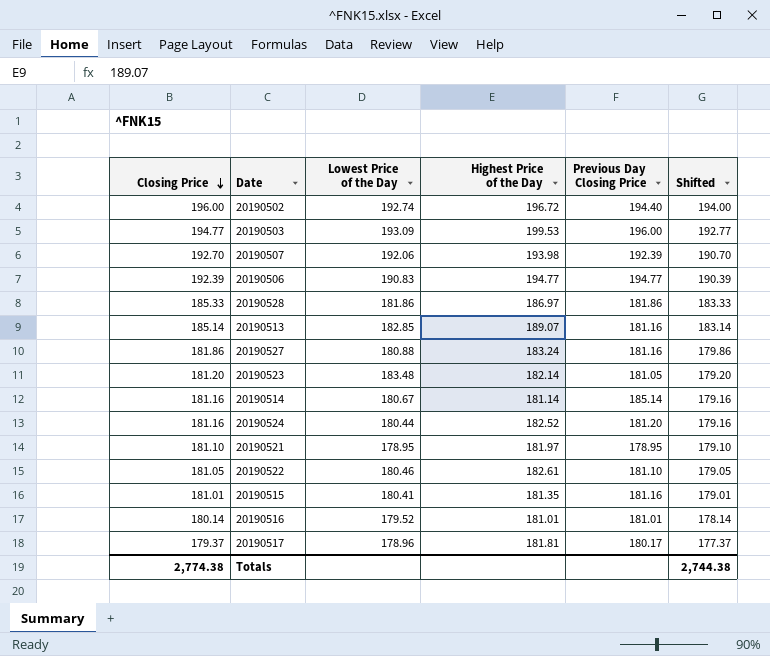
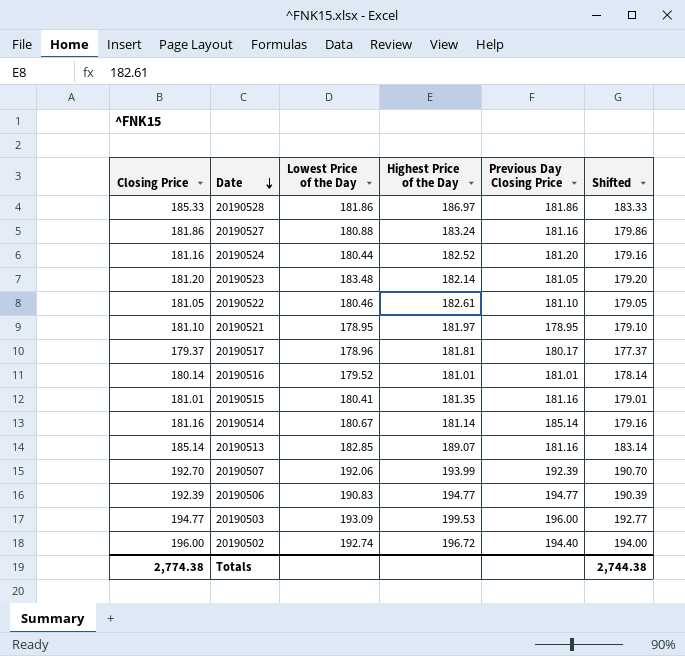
row order: Closing Price descending -> Date descending
20190507 | Highest Price of the Day: 193.98 -> 193.99

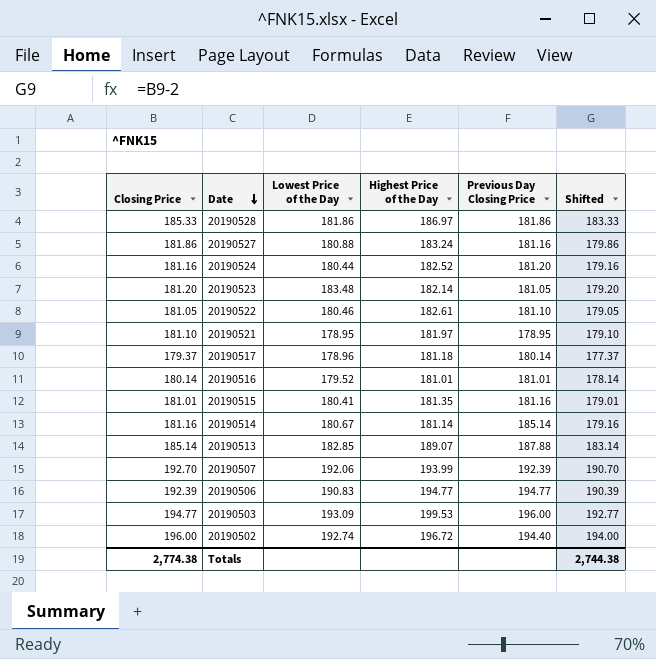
20190517 | Highest Price of the Day: 181.81 -> 181.18
20190517 | Previous Day Closing Price: 180.17 -> 180.14
20190513 | Previous Day Closing Price: 181.16 -> 187.88

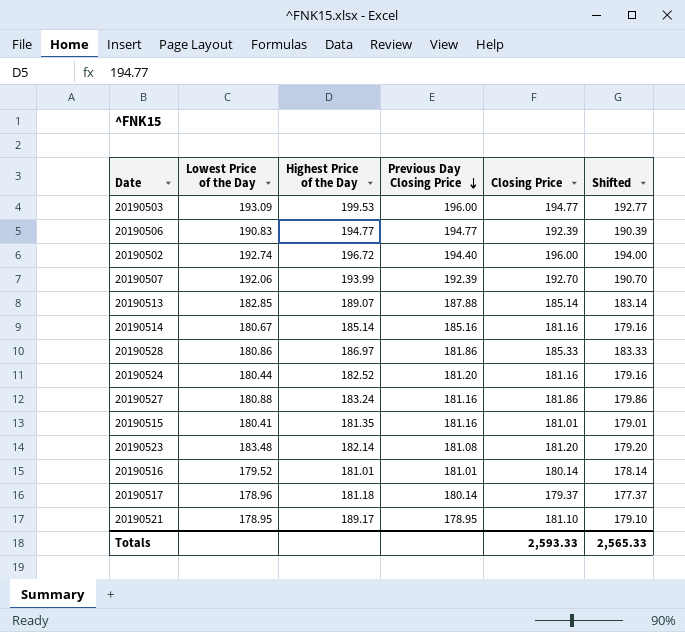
row order: Date descending -> Previous Day Closing Price descending
column Closing Price | position: 1 -> 5
row 20190522: 181.05 | 180.46 | 182.61 | 181.10 | 179.05 -> none
20190514 | Highest Price of the Day: 181.14 -> 185.14
20190514 | Previous Day Closing Price: 185.14 -> 185.16
20190528 | Lowest Price of the Day: 181.86 -> 180.86
20190523 | Previous Day Closing Price: 181.05 -> 181.08
20190521 | Highest Price of the Day: 181.97 -> 189.17
Totals | Closing Price: 2,774.38 -> 2,593.33
Totals | Shifted: 2,744.38 -> 2,565.33

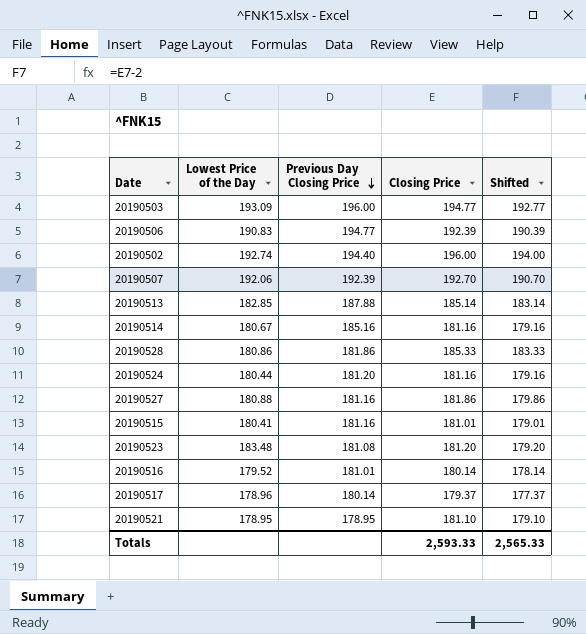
column Highest Price of the Day | position: 3 -> none

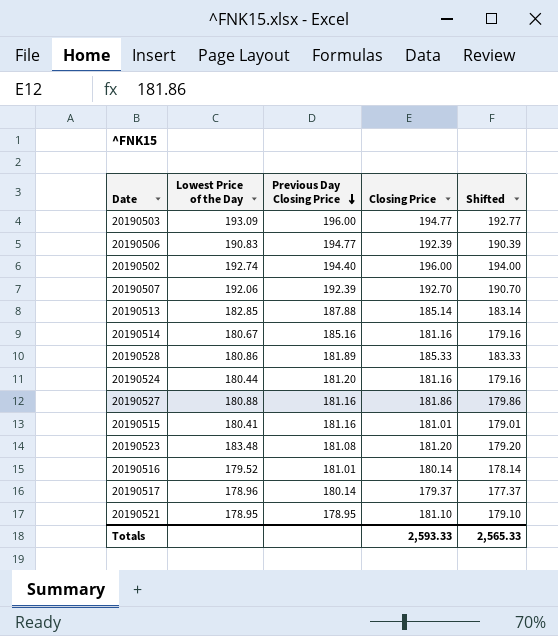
20190528 | Previous Day Closing Price: 181.86 -> 181.89

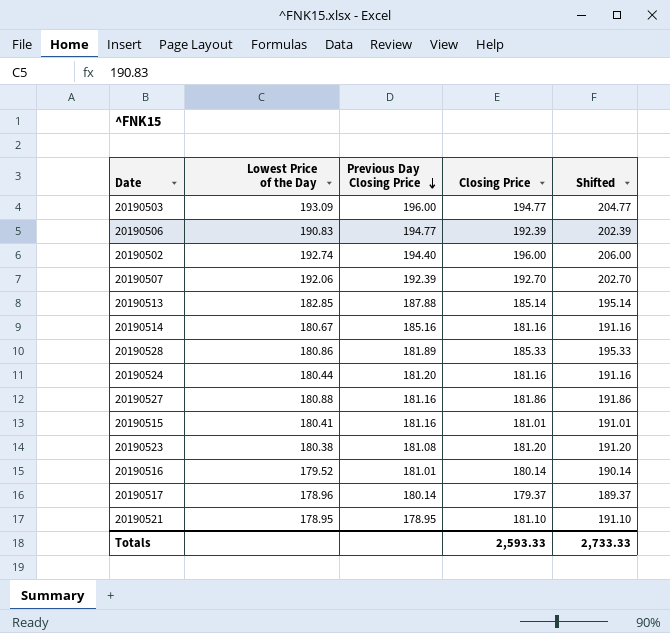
column Shifted | formula: [Closing Price] - 2 -> [Closing Price] + 10
20190523 | Lowest Price of the Day: 183.48 -> 180.38
Totals | Shifted: 2,565.33 -> 2,733.33

